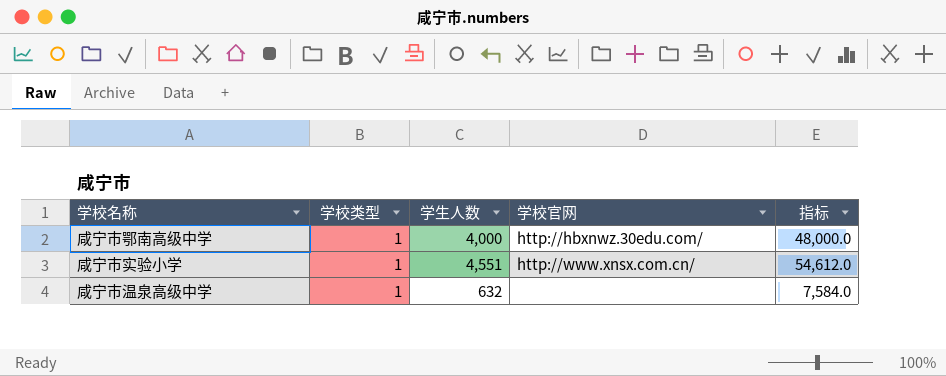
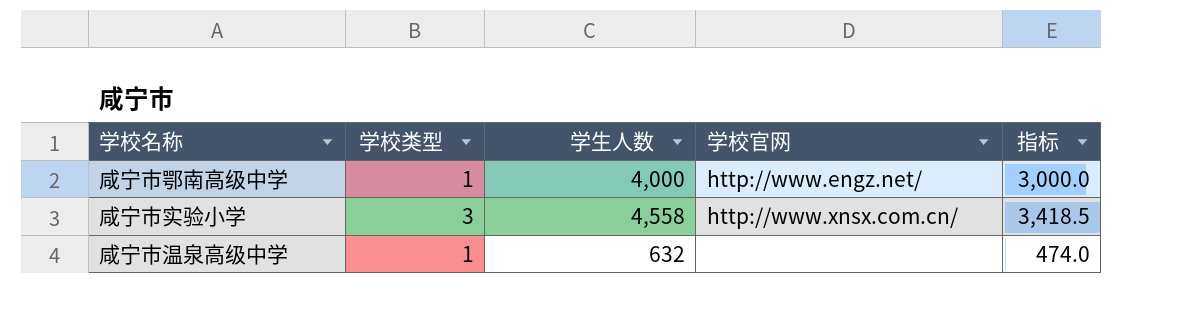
column 指标 | formula: [学生人数] * 12 -> [学生人数] * 0.75
咸宁市鄂南高级中学 | 学校官网: http://hbxnwz.30edu.com/ -> http://www.engz.net/
咸宁市实验小学 | 学校类型: 1 -> 3
咸宁市实验小学 | 学生人数: 4,551 -> 4,558

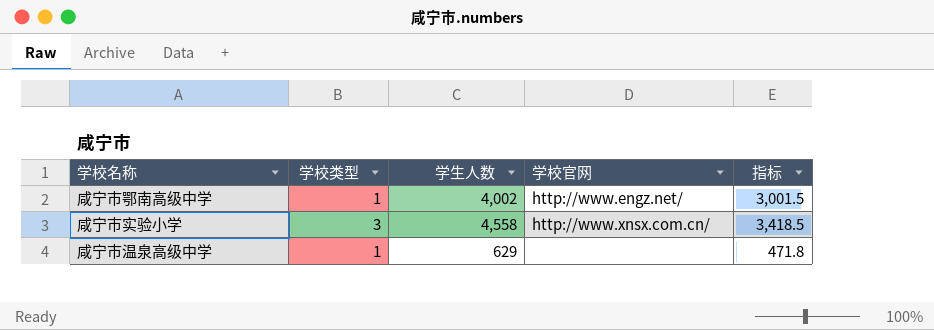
咸宁市鄂南高级中学 | 学生人数: 4,000 -> 4,002
咸宁市鄂南高级中学 | 指标: 3,000.0 -> 3,001.5
咸宁市温泉高级中学 | 学生人数: 632 -> 629
咸宁市温泉高级中学 | 指标: 474.0 -> 471.8

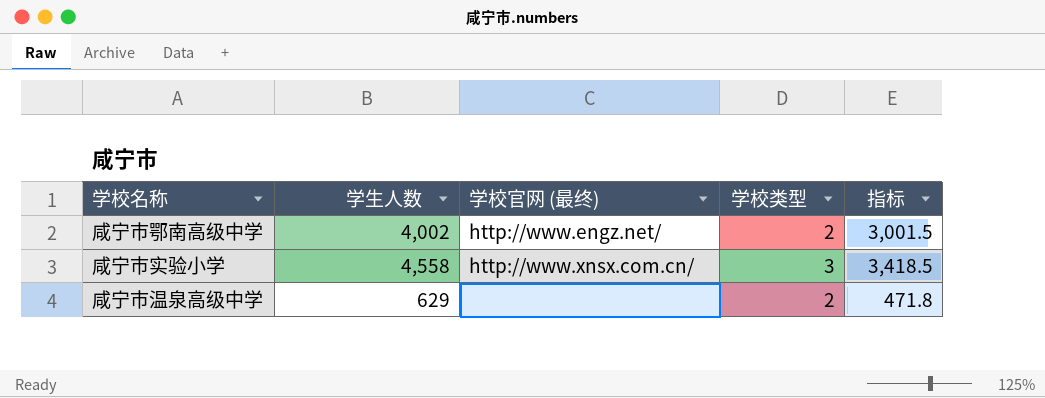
column name: 学校官网 -> 学校官网 (最终)
column 学校类型 | position: 2 -> 4
咸宁市鄂南高级中学 | 学校类型: 1 -> 2
咸宁市温泉高级中学 | 学校类型: 1 -> 2

